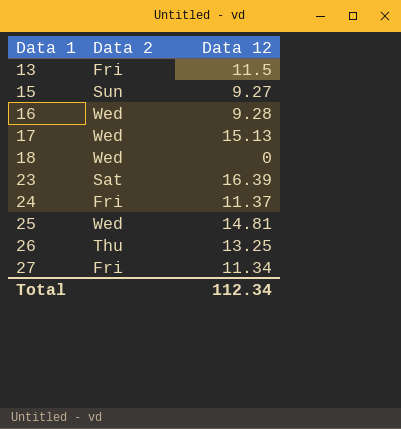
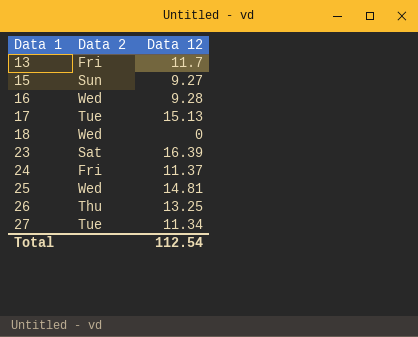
13 | Data 12: 11.5 -> 11.7
17 | Data 2: Wed -> Tue
27 | Data 2: Fri -> Tue
Total | Data 12: 112.34 -> 112.54

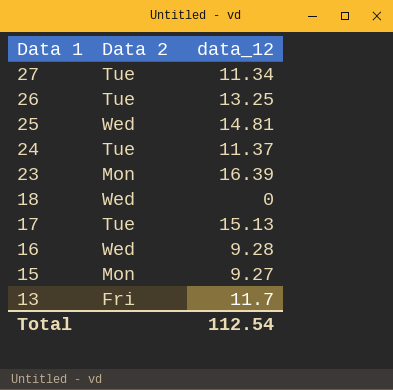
row order: Data 1 ascending -> Data 1 descending
column name: Data 12 -> data_12
26 | Data 2: Thu -> Tue
24 | Data 2: Fri -> Tue
23 | Data 2: Sat -> Mon
15 | Data 2: Sun -> Mon

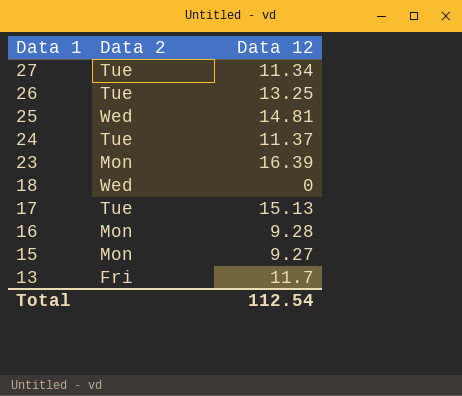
column name: data_12 -> Data 12
16 | Data 2: Wed -> Mon

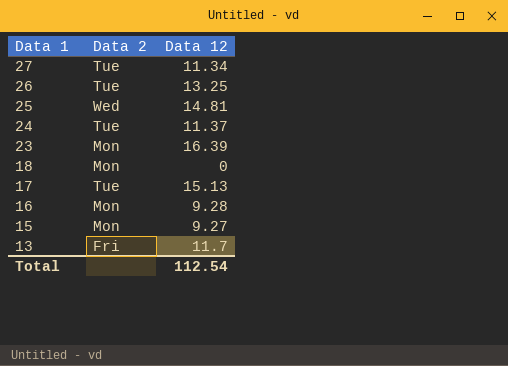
18 | Data 2: Wed -> Mon

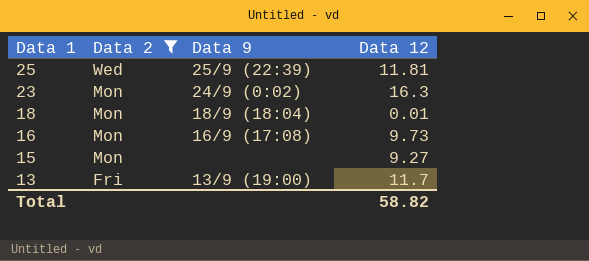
filter: none -> Data 2 != Tue
column Data 9 | position: none -> 3
25 | Data 12: 14.81 -> 11.81
23 | Data 12: 16.39 -> 16.3
18 | Data 12: 0 -> 0.01
16 | Data 12: 9.28 -> 9.73
Total | Data 12: 112.54 -> 58.82

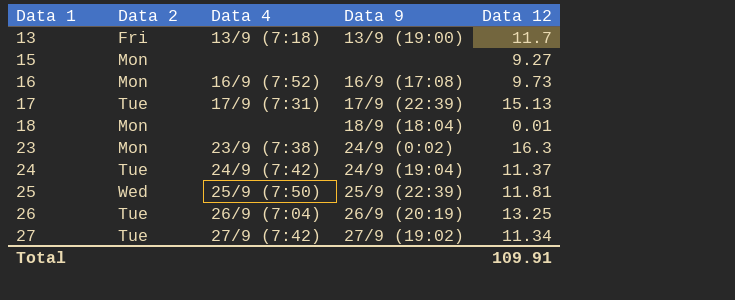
filter: Data 2 != Tue -> none
row order: Data 1 descending -> Data 1 ascending
column Data 4 | position: none -> 3
Total | Data 12: 58.82 -> 109.91

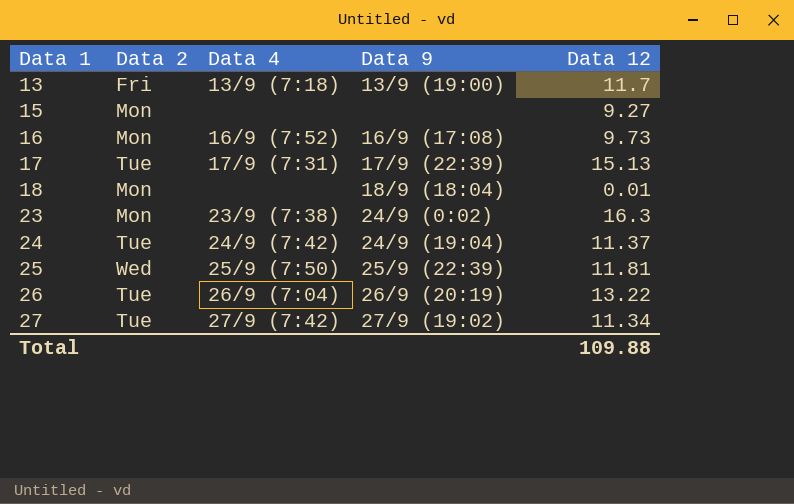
26 | Data 12: 13.25 -> 13.22
Total | Data 12: 109.91 -> 109.88

